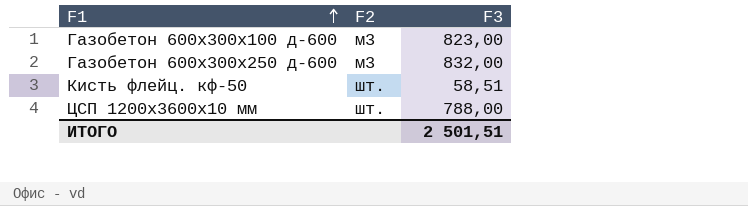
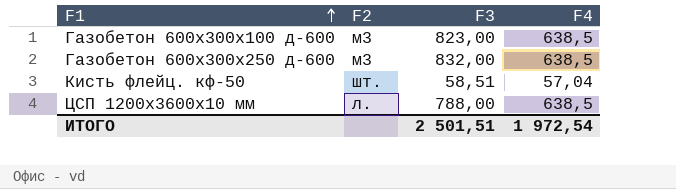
column F4 | position: none -> 4
ЦСП 1200х3600х10 мм | F2: шт. -> л.

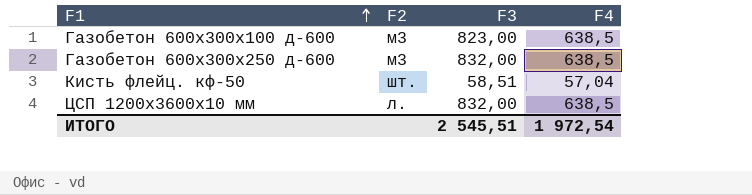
ЦСП 1200х3600х10 мм | F3: 788,00 -> 832,00
ИТОГО | F3: 2 501,51 -> 2 545,51

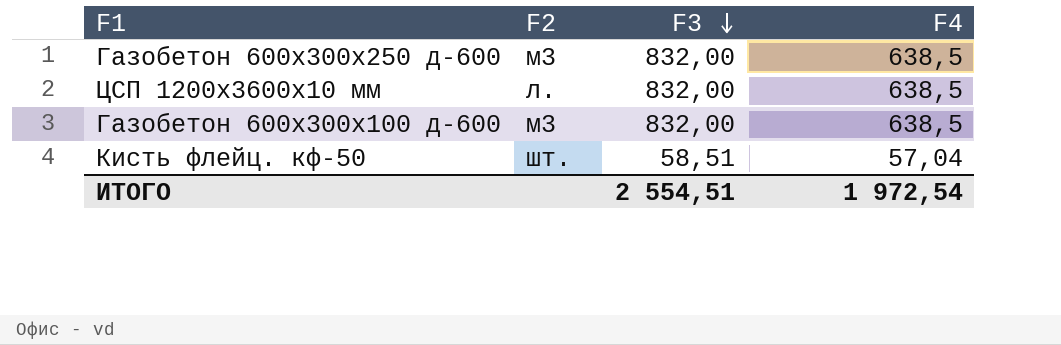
row order: F1 ascending -> F3 descending
Газобетон 600х300х100 д-600 | F3: 823,00 -> 832,00
ИТОГО | F3: 2 545,51 -> 2 554,51

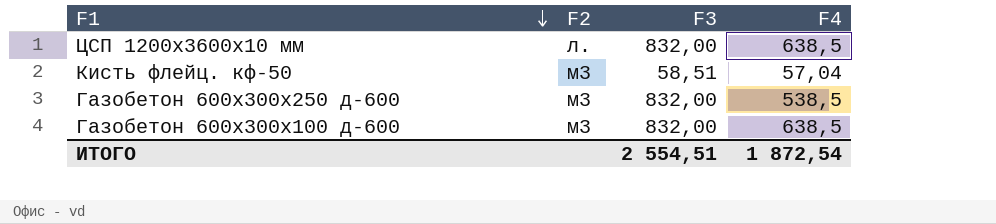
row order: F3 descending -> F1 descending
Кисть флейц. кф-50 | F2: шт. -> м3
Газобетон 600х300х250 д-600 | F4: 638,5 -> 538,5
ИТОГО | F4: 1 972,54 -> 1 872,54

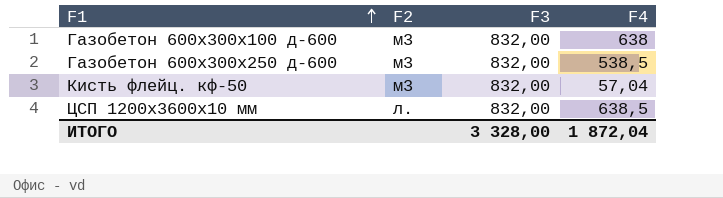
row order: F1 descending -> F1 ascending
Газобетон 600х300х100 д-600 | F4: 638,5 -> 638
Кисть флейц. кф-50 | F3: 58,51 -> 832,00
ИТОГО | F3: 2 554,51 -> 3 328,00
ИТОГО | F4: 1 872,54 -> 1 872,04

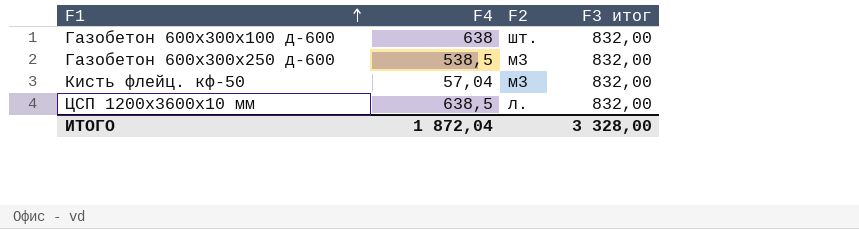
column F4 | position: 4 -> 2
column name: F3 -> F3 итог
Газобетон 600х300х100 д-600 | F2: м3 -> шт.

